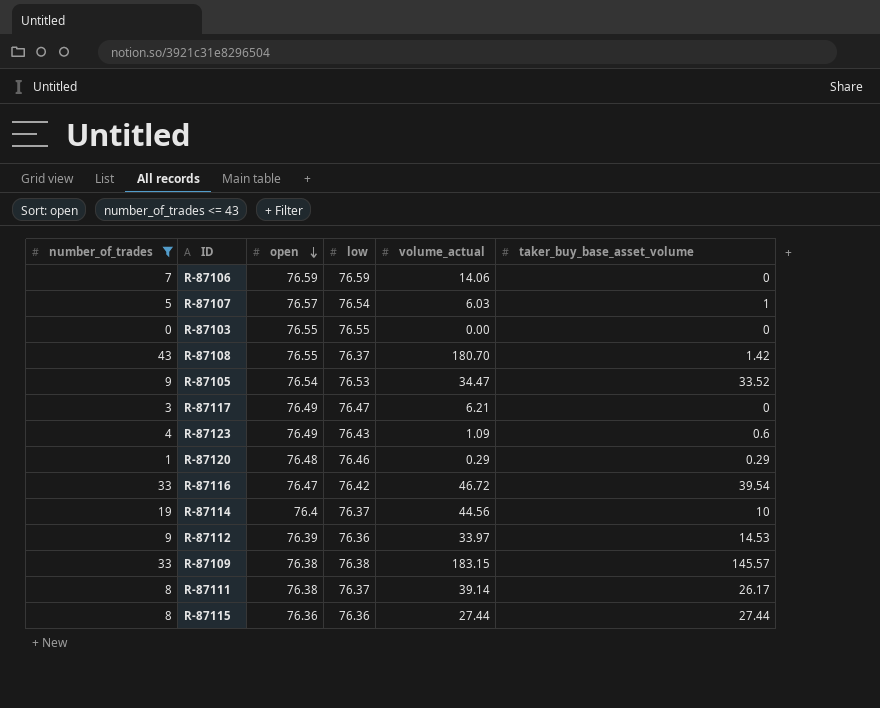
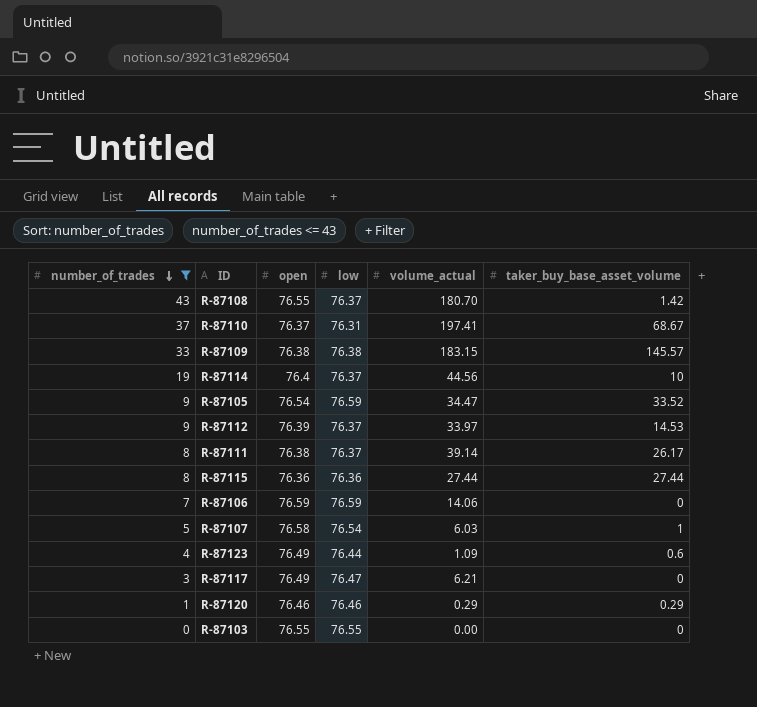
row order: open descending -> number_of_trades descending
row R-87116: 33 | 76.47 | 76.42 | 46.72 | 39.54 -> none
row R-87110: none -> 37 | 76.37 | 76.31 | 197.41 | 68.67
R-87105 | low: 76.53 -> 76.59
R-87112 | low: 76.36 -> 76.37
R-87107 | open: 76.57 -> 76.58
R-87123 | low: 76.43 -> 76.44
R-87120 | open: 76.48 -> 76.46

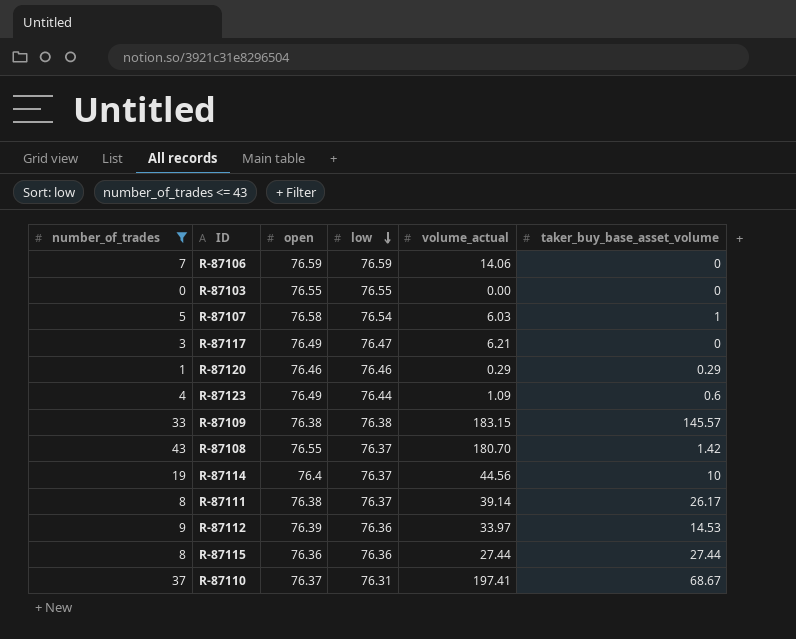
row order: number_of_trades descending -> low descending
row R-87105: 9 | 76.54 | 76.59 | 34.47 | 33.52 -> none
R-87112 | low: 76.37 -> 76.36

